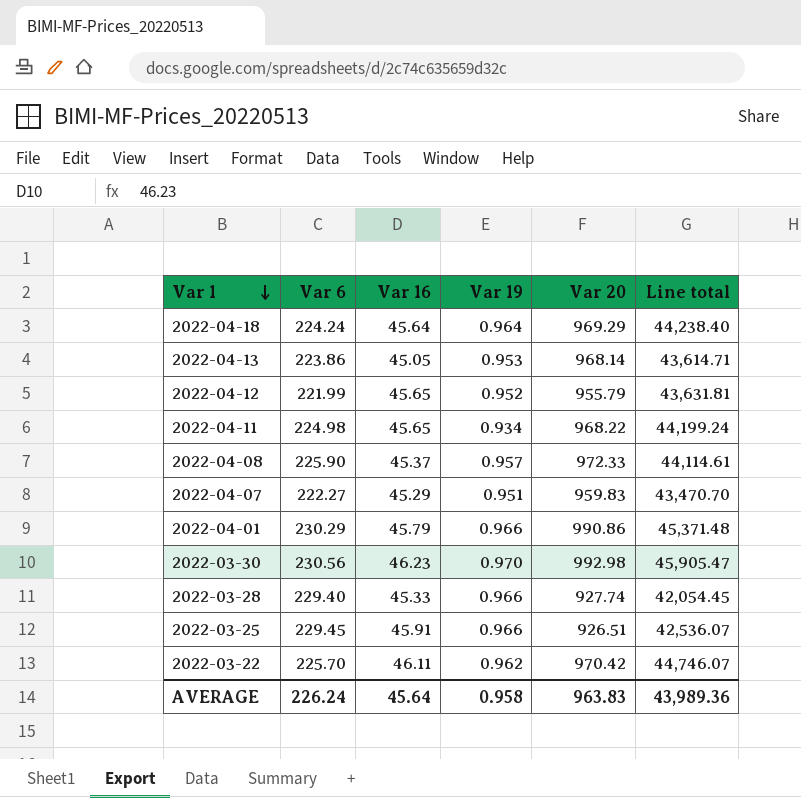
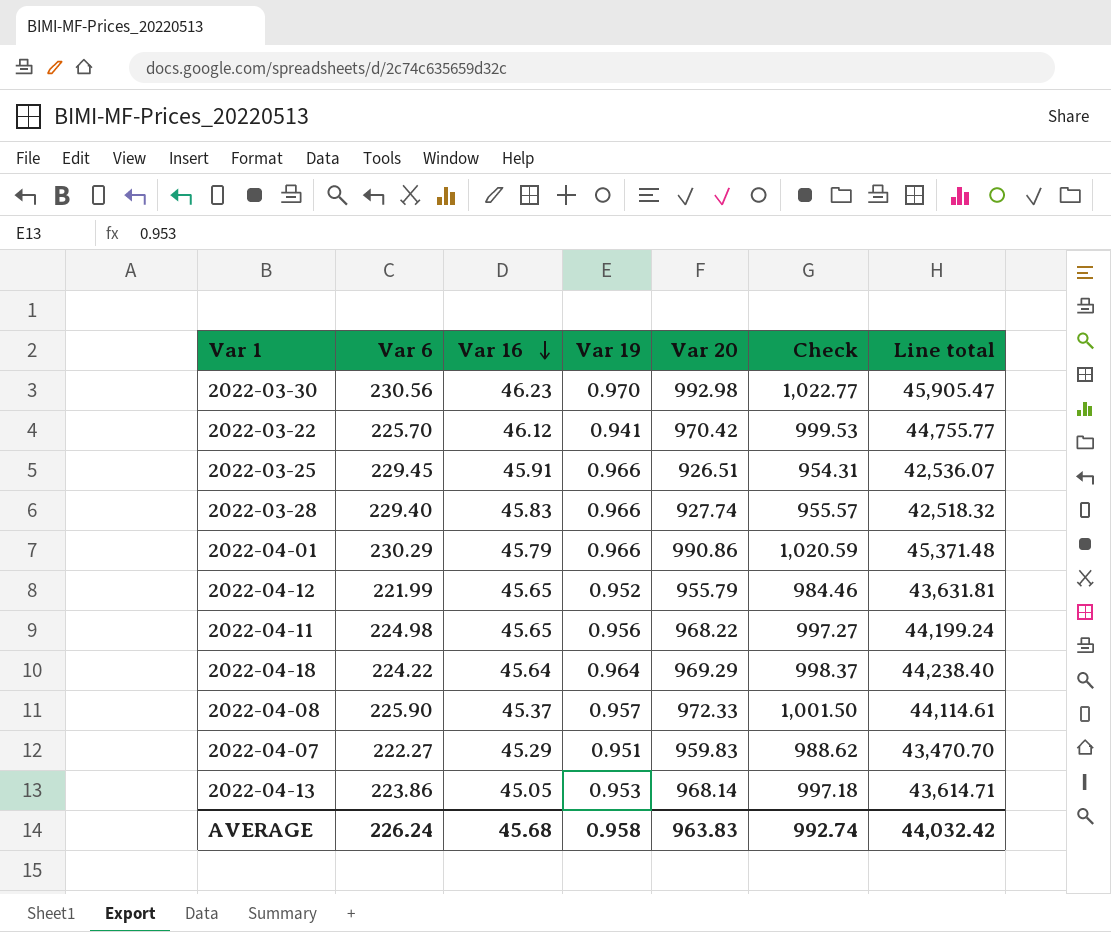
row order: Var 1 descending -> Var 16 descending
column Check | formula: none -> [Var 20] * 1.03
2022-03-22 | Var 16: 46.11 -> 46.12
2022-03-22 | Var 19: 0.962 -> 0.941
2022-03-22 | Line total: 44,746.07 -> 44,755.77
2022-03-28 | Var 16: 45.33 -> 45.83
2022-03-28 | Line total: 42,054.45 -> 42,518.32
2022-04-11 | Var 19: 0.934 -> 0.956
2022-04-18 | Var 6: 224.24 -> 224.22
AVERAGE | Var 16: 45.64 -> 45.68
AVERAGE | Line total: 43,989.36 -> 44,032.42

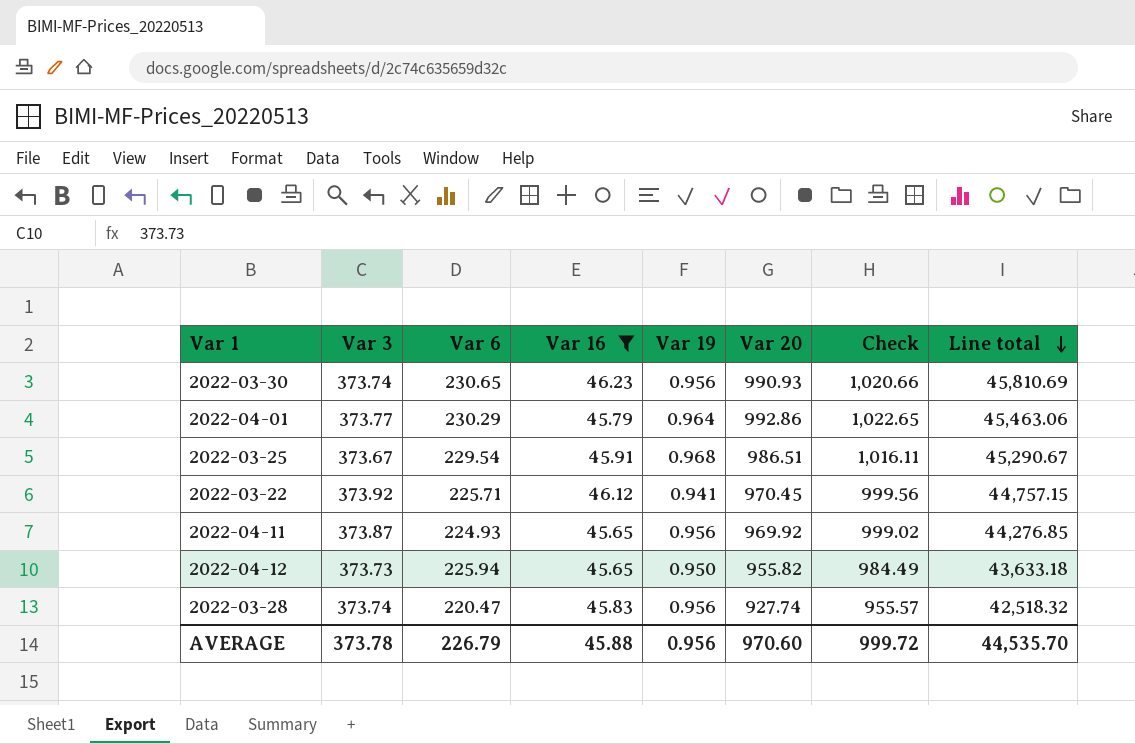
filter: none -> Var 16 >= 45.65
row order: Var 16 descending -> Line total descending
column Var 3 | position: none -> 2
2022-03-30 | Var 6: 230.56 -> 230.65
2022-03-30 | Var 19: 0.970 -> 0.956
2022-03-30 | Var 20: 992.98 -> 990.93
2022-03-30 | Check: 1,022.77 -> 1,020.66
2022-03-30 | Line total: 45,905.47 -> 45,810.69
2022-04-01 | Var 19: 0.966 -> 0.964
2022-04-01 | Var 20: 990.86 -> 992.86
2022-04-01 | Check: 1,020.59 -> 1,022.65
2022-04-01 | Line total: 45,371.48 -> 45,463.06
2022-03-25 | Var 6: 229.45 -> 229.54
2022-03-25 | Var 19: 0.966 -> 0.968
2022-03-25 | Var 20: 926.51 -> 986.51
2022-03-25 | Check: 954.31 -> 1,016.11
2022-03-25 | Line total: 42,536.07 -> 45,290.67
2022-03-22 | Var 6: 225.70 -> 225.71
2022-03-22 | Var 20: 970.42 -> 970.45
2022-03-22 | Check: 999.53 -> 999.56
2022-03-22 | Line total: 44,755.77 -> 44,757.15
2022-04-11 | Var 6: 224.98 -> 224.93
2022-04-11 | Var 20: 968.22 -> 969.92
2022-04-11 | Check: 997.27 -> 999.02
2022-04-11 | Line total: 44,199.24 -> 44,276.85
2022-04-12 | Var 6: 221.99 -> 225.94
2022-04-12 | Var 19: 0.952 -> 0.950
2022-04-12 | Var 20: 955.79 -> 955.82
2022-04-12 | Check: 984.46 -> 984.49
2022-04-12 | Line total: 43,631.81 -> 43,633.18
2022-03-28 | Var 6: 229.40 -> 220.47
2022-03-28 | Var 19: 0.966 -> 0.956
AVERAGE | Var 6: 226.24 -> 226.79
AVERAGE | Var 16: 45.68 -> 45.88
AVERAGE | Var 19: 0.958 -> 0.956
AVERAGE | Var 20: 963.83 -> 970.60
AVERAGE | Check: 992.74 -> 999.72
AVERAGE | Line total: 44,032.42 -> 44,535.70

